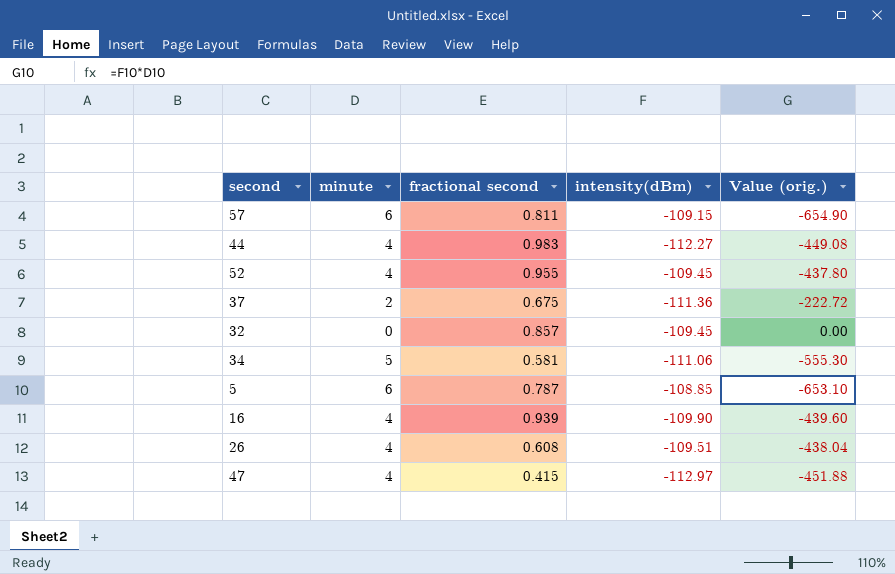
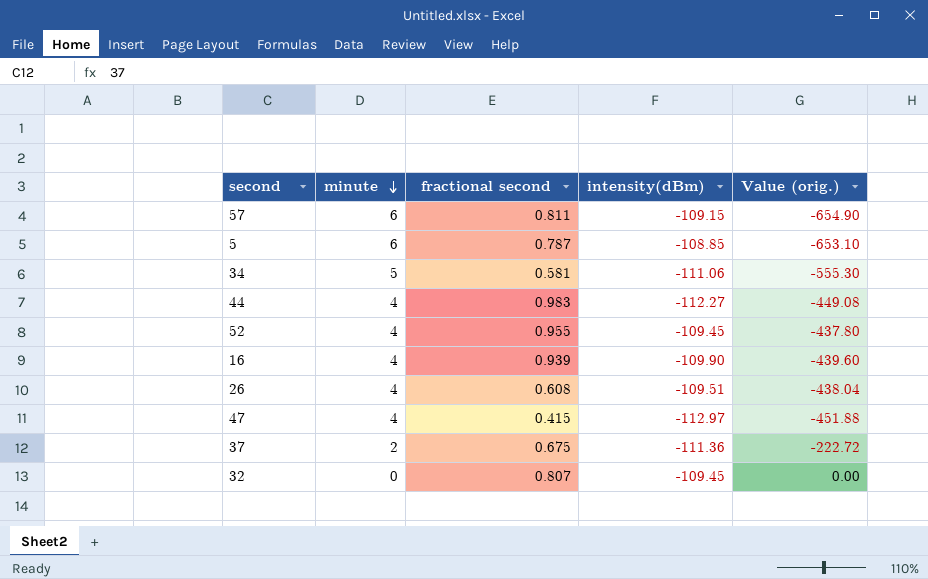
row order: none -> minute descending
32 | fractional second: 0.857 -> 0.807

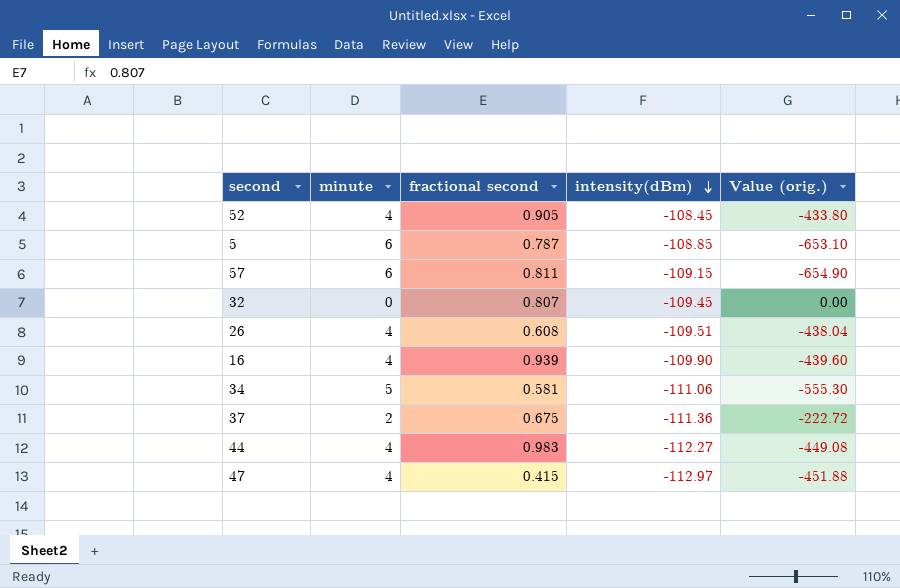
row order: minute descending -> intensity(dBm) descending
52 | fractional second: 0.955 -> 0.905
52 | intensity(dBm): -109.45 -> -108.45
52 | Value (orig.): -437.80 -> -433.80

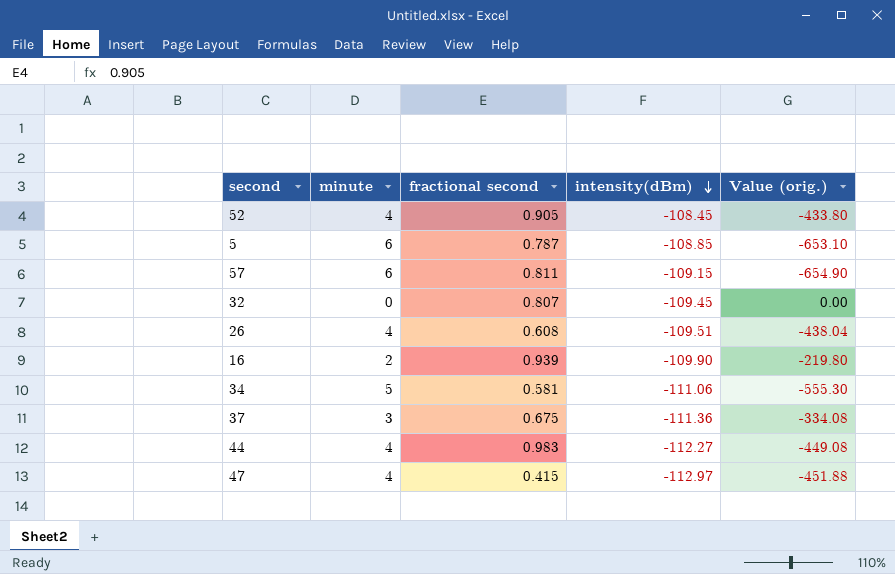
16 | minute: 4 -> 2
16 | Value (orig.): -439.60 -> -219.80
37 | minute: 2 -> 3
37 | Value (orig.): -222.72 -> -334.08

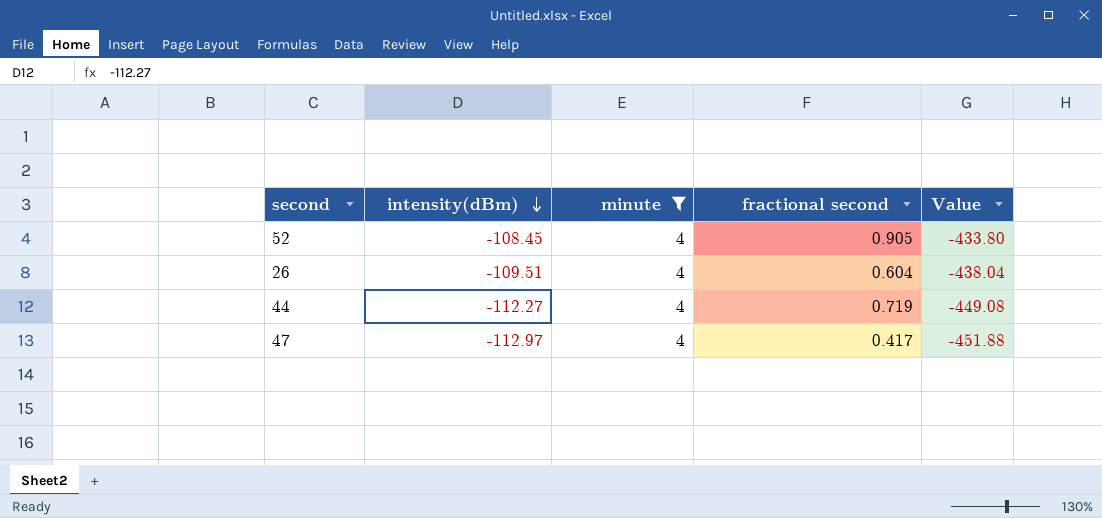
filter: none -> minute = 4
column intensity(dBm) | position: 4 -> 2
column name: Value (orig.) -> Value
26 | fractional second: 0.608 -> 0.604
44 | fractional second: 0.983 -> 0.719
47 | fractional second: 0.415 -> 0.417

